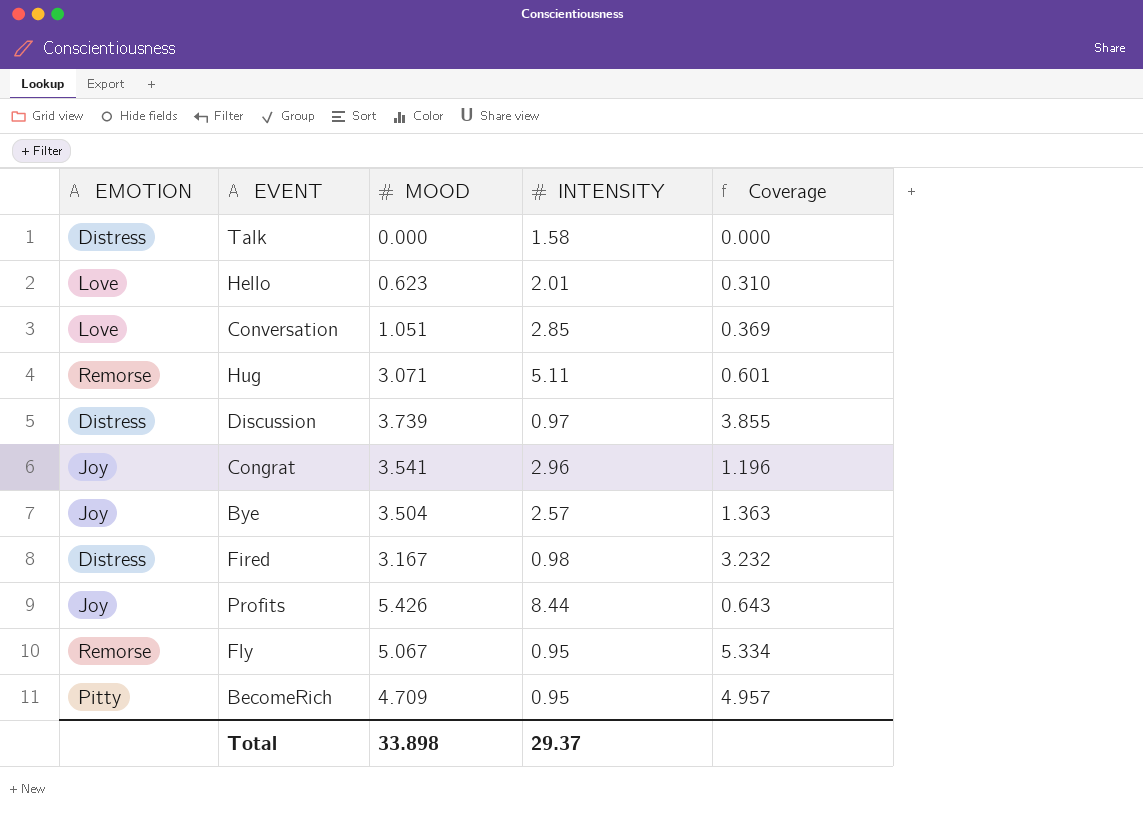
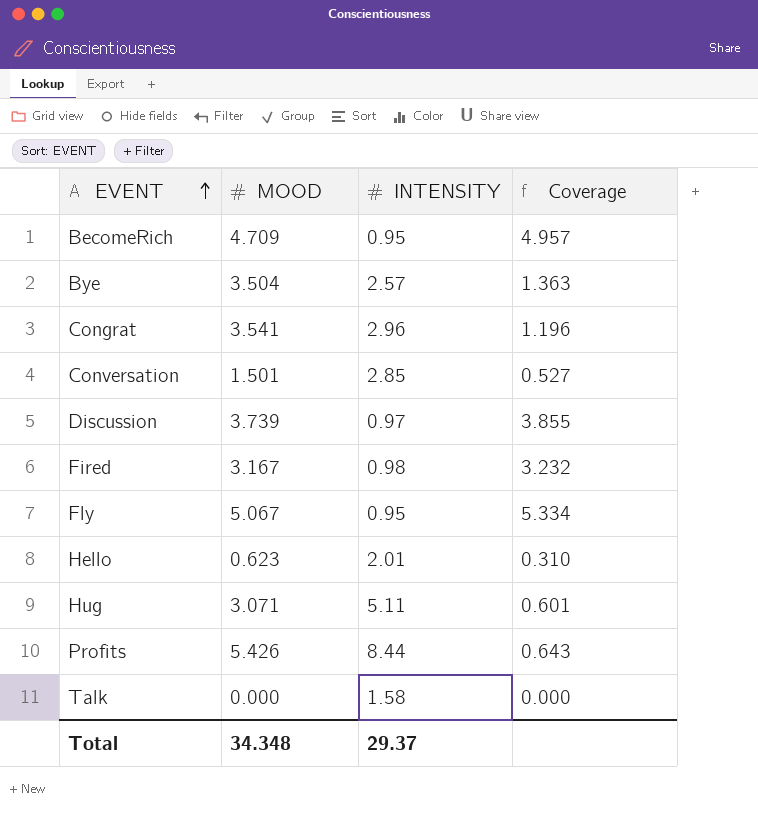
row order: none -> EVENT ascending
column EMOTION | position: 1 -> none
Conversation | MOOD: 1.051 -> 1.501
Conversation | Coverage: 0.369 -> 0.527
Total | MOOD: 33.898 -> 34.348

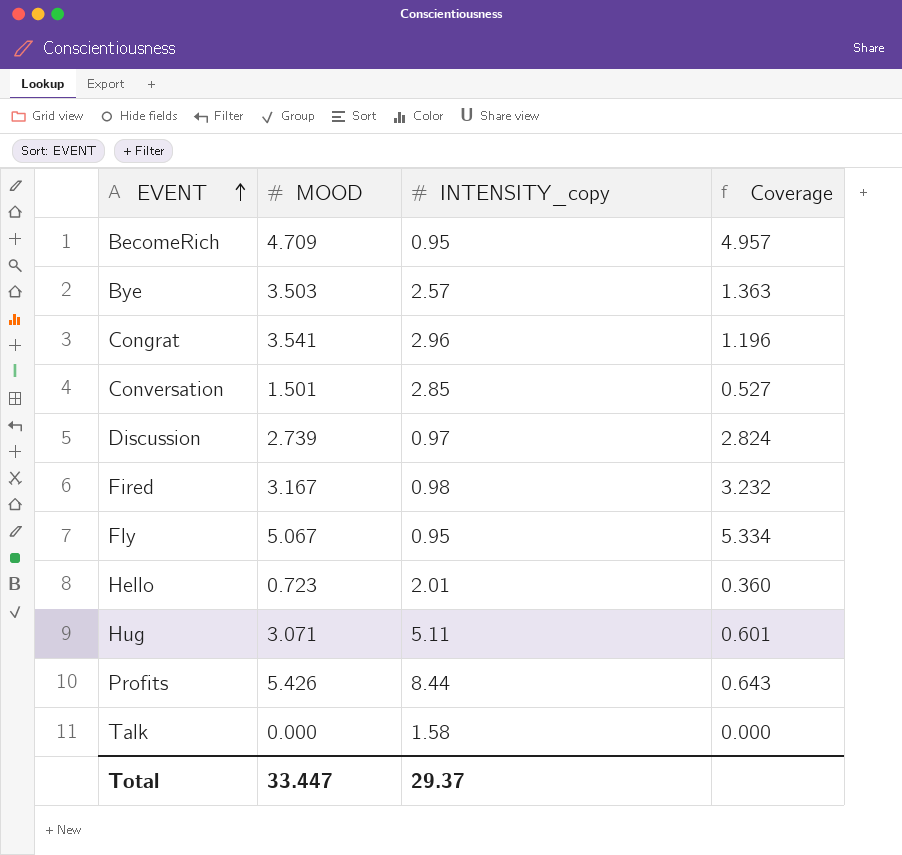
column name: INTENSITY -> INTENSITY_copy
Bye | MOOD: 3.504 -> 3.503
Discussion | MOOD: 3.739 -> 2.739
Discussion | Coverage: 3.855 -> 2.824
Hello | MOOD: 0.623 -> 0.723
Hello | Coverage: 0.310 -> 0.360
Total | MOOD: 34.348 -> 33.447

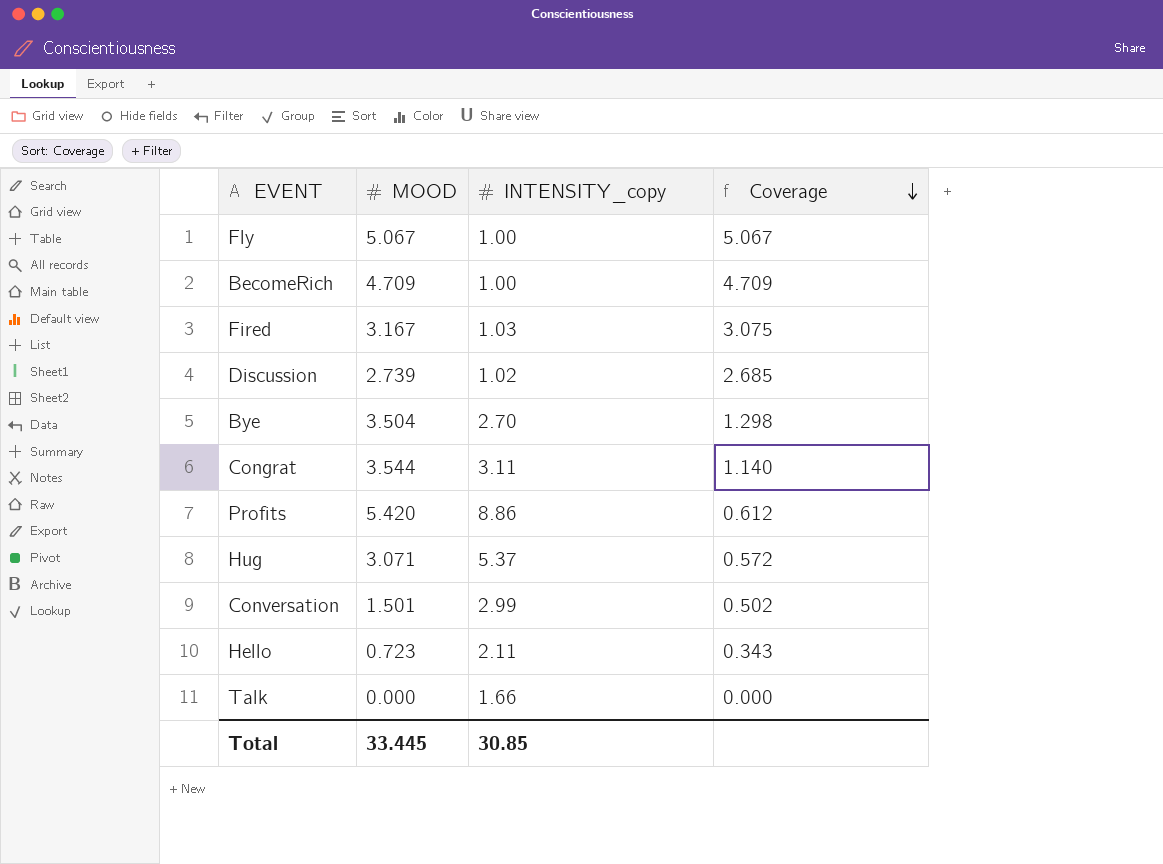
row order: EVENT ascending -> Coverage descending
Fly | INTENSITY_copy: 0.95 -> 1.00
Fly | Coverage: 5.334 -> 5.067
BecomeRich | INTENSITY_copy: 0.95 -> 1.00
BecomeRich | Coverage: 4.957 -> 4.709
Fired | INTENSITY_copy: 0.98 -> 1.03
Fired | Coverage: 3.232 -> 3.075
Discussion | INTENSITY_copy: 0.97 -> 1.02
Discussion | Coverage: 2.824 -> 2.685
Bye | MOOD: 3.503 -> 3.504
Bye | INTENSITY_copy: 2.57 -> 2.70
Bye | Coverage: 1.363 -> 1.298
Congrat | MOOD: 3.541 -> 3.544
Congrat | INTENSITY_copy: 2.96 -> 3.11
Congrat | Coverage: 1.196 -> 1.140
Profits | MOOD: 5.426 -> 5.420
Profits | INTENSITY_copy: 8.44 -> 8.86
Profits | Coverage: 0.643 -> 0.612
Hug | INTENSITY_copy: 5.11 -> 5.37
Hug | Coverage: 0.601 -> 0.572
Conversation | INTENSITY_copy: 2.85 -> 2.99
Conversation | Coverage: 0.527 -> 0.502
Hello | INTENSITY_copy: 2.01 -> 2.11
Hello | Coverage: 0.360 -> 0.343
Talk | INTENSITY_copy: 1.58 -> 1.66
Total | MOOD: 33.447 -> 33.445
Total | INTENSITY_copy: 29.37 -> 30.85

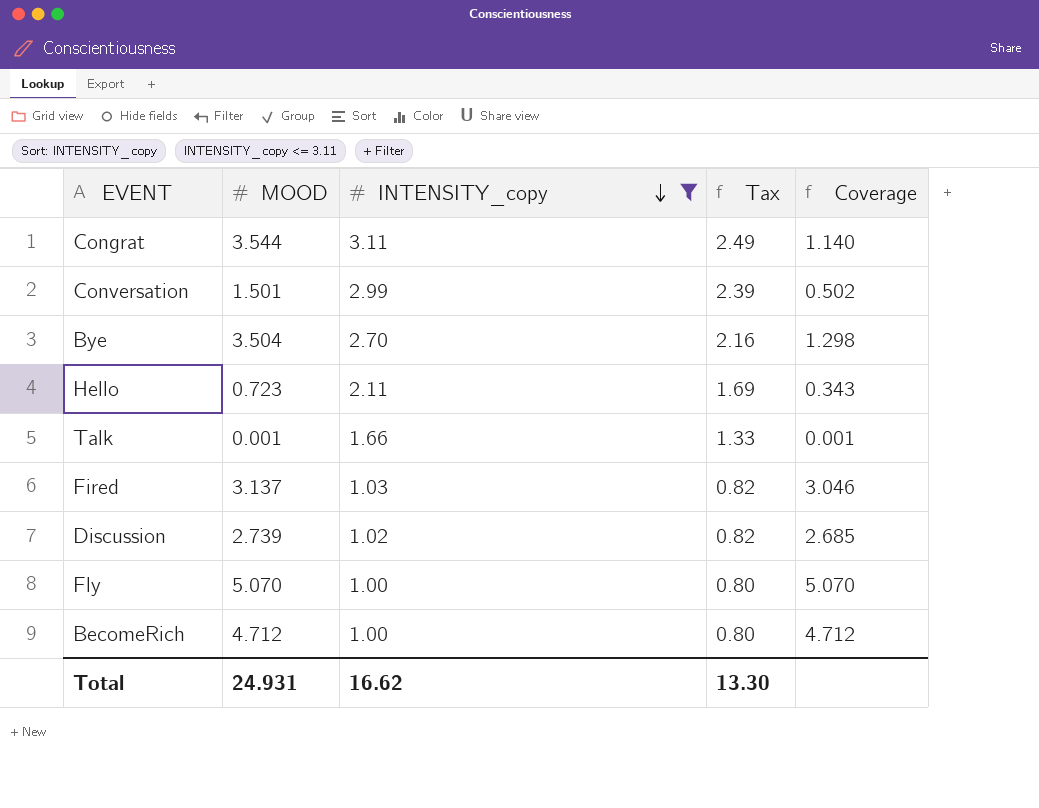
filter: none -> INTENSITY_copy <= 3.11
row order: Coverage descending -> INTENSITY_copy descending
column Tax | formula: none -> [INTENSITY_copy] * 0.8
Talk | MOOD: 0.000 -> 0.001
Talk | Coverage: 0.000 -> 0.001
Fired | MOOD: 3.167 -> 3.137
Fired | Coverage: 3.075 -> 3.046
Fly | MOOD: 5.067 -> 5.070
Fly | Coverage: 5.067 -> 5.070
BecomeRich | MOOD: 4.709 -> 4.712
BecomeRich | Coverage: 4.709 -> 4.712
Total | MOOD: 33.445 -> 24.931
Total | INTENSITY_copy: 30.85 -> 16.62

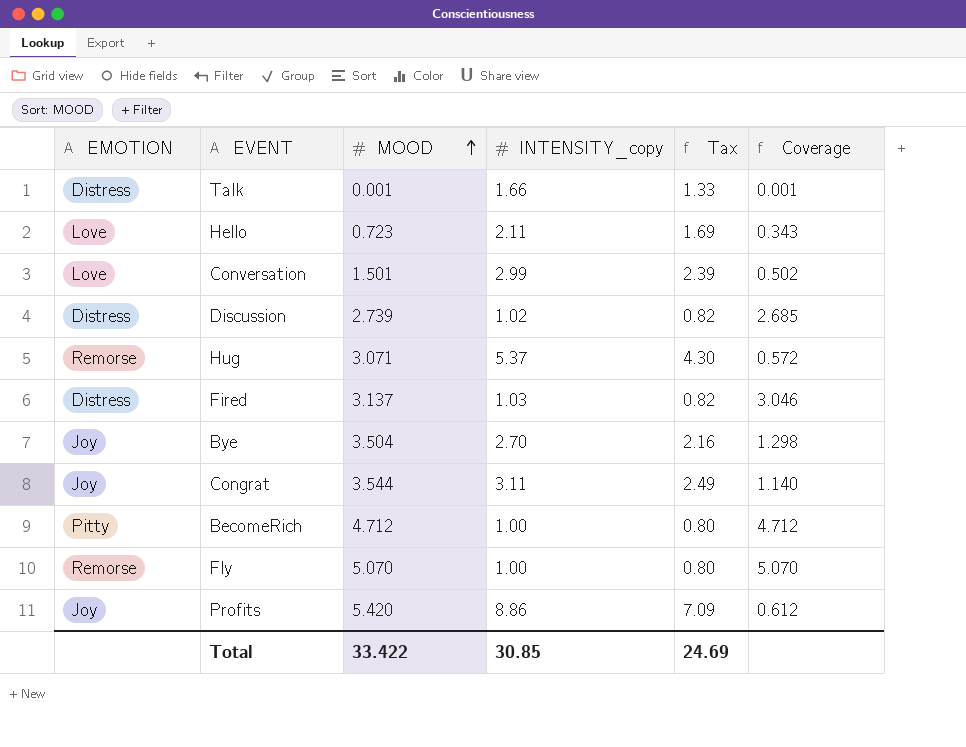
filter: INTENSITY_copy <= 3.11 -> none
row order: INTENSITY_copy descending -> MOOD ascending
column EMOTION | position: none -> 1
Total | MOOD: 24.931 -> 33.422
Total | INTENSITY_copy: 16.62 -> 30.85
Total | Tax: 13.30 -> 24.69

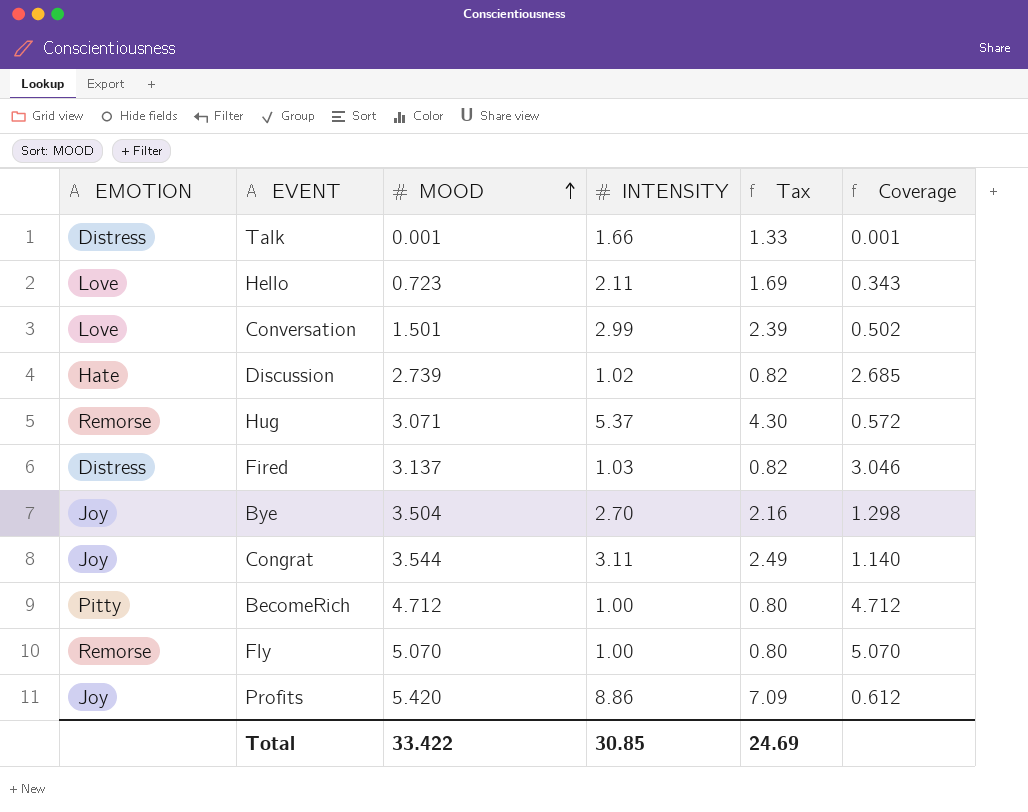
column name: INTENSITY_copy -> INTENSITY
Discussion | EMOTION: Distress -> Hate

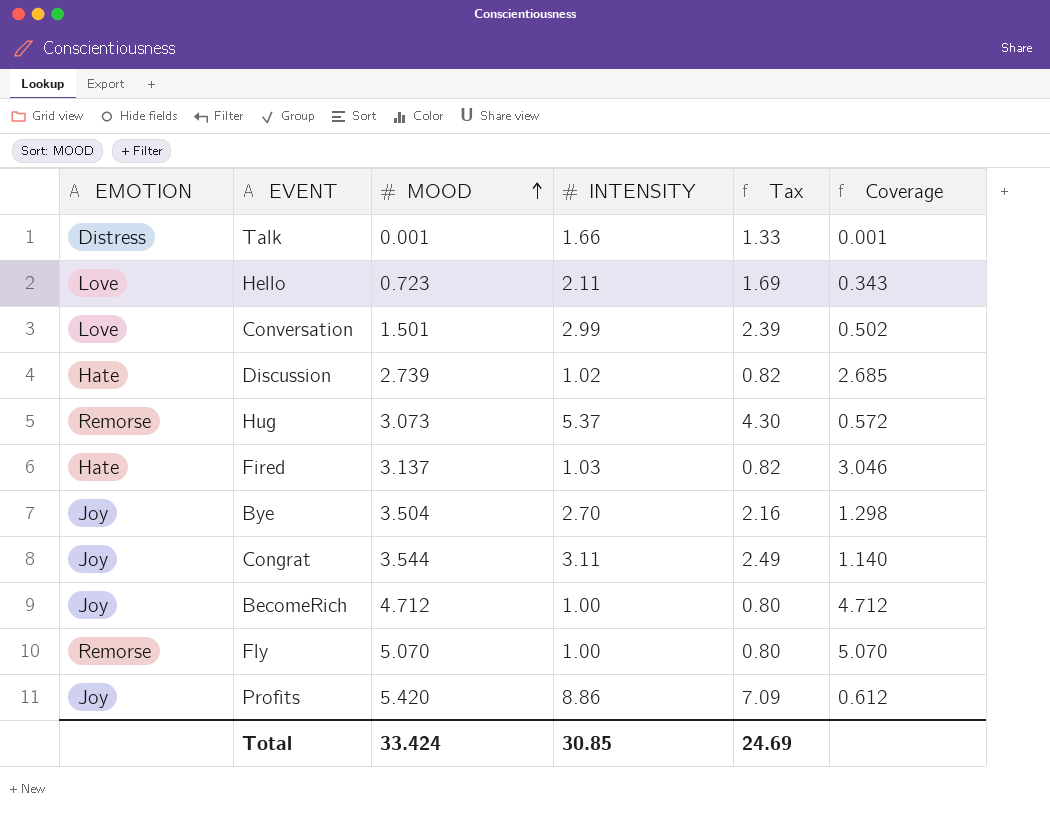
Hug | MOOD: 3.071 -> 3.073
Fired | EMOTION: Distress -> Hate
BecomeRich | EMOTION: Pitty -> Joy
Total | MOOD: 33.422 -> 33.424

